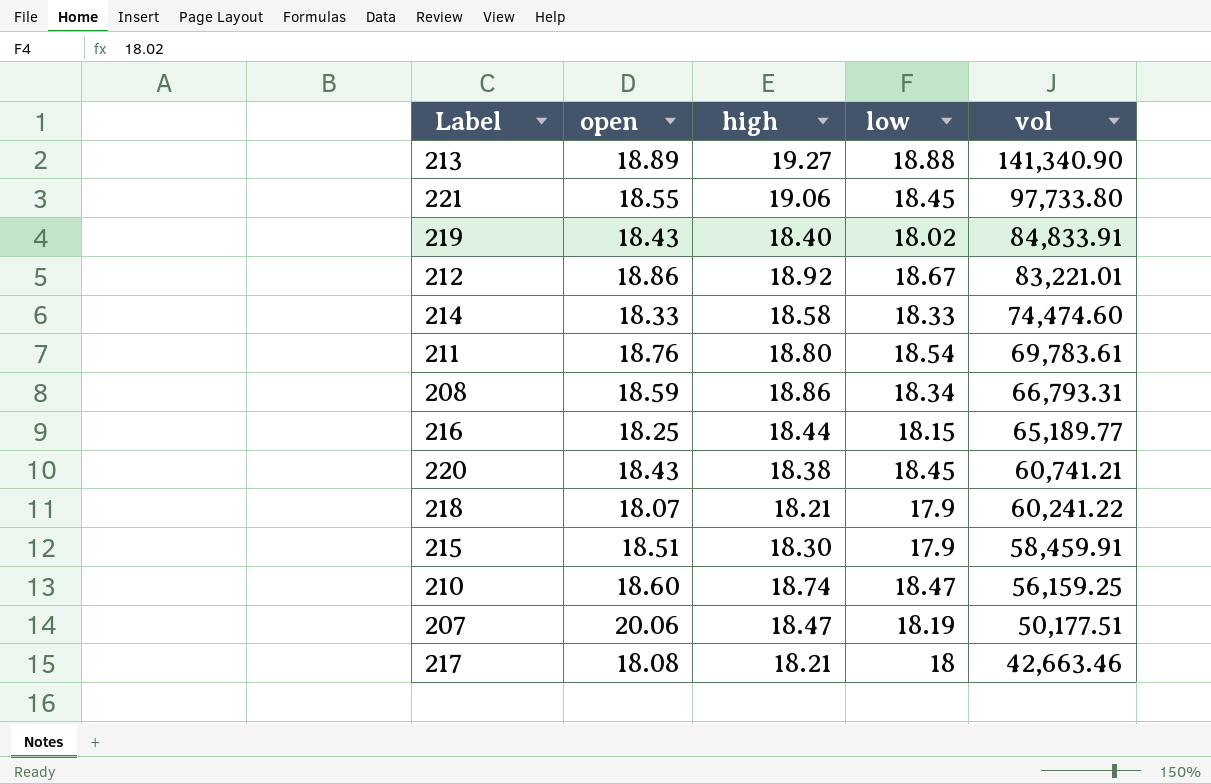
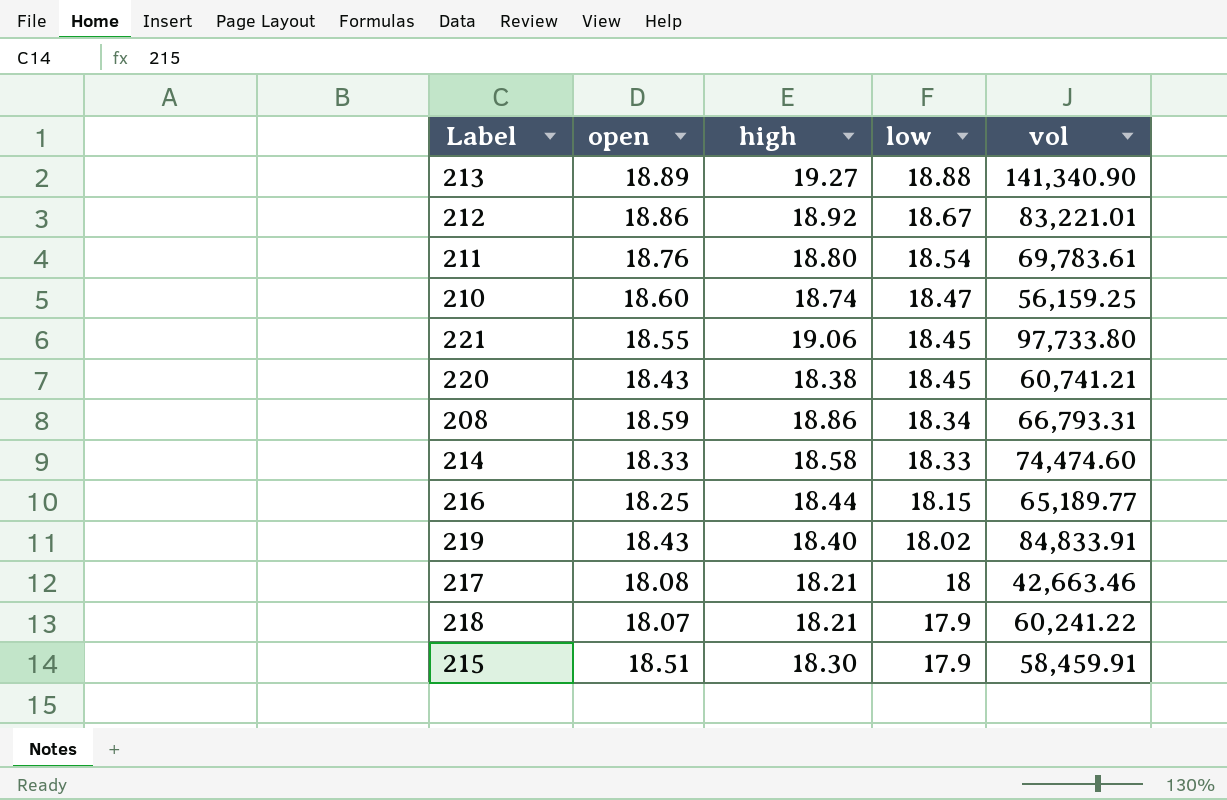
row order: vol descending -> low descending
row 207: 20.06 | 18.47 | 18.19 | 50,177.51 -> none

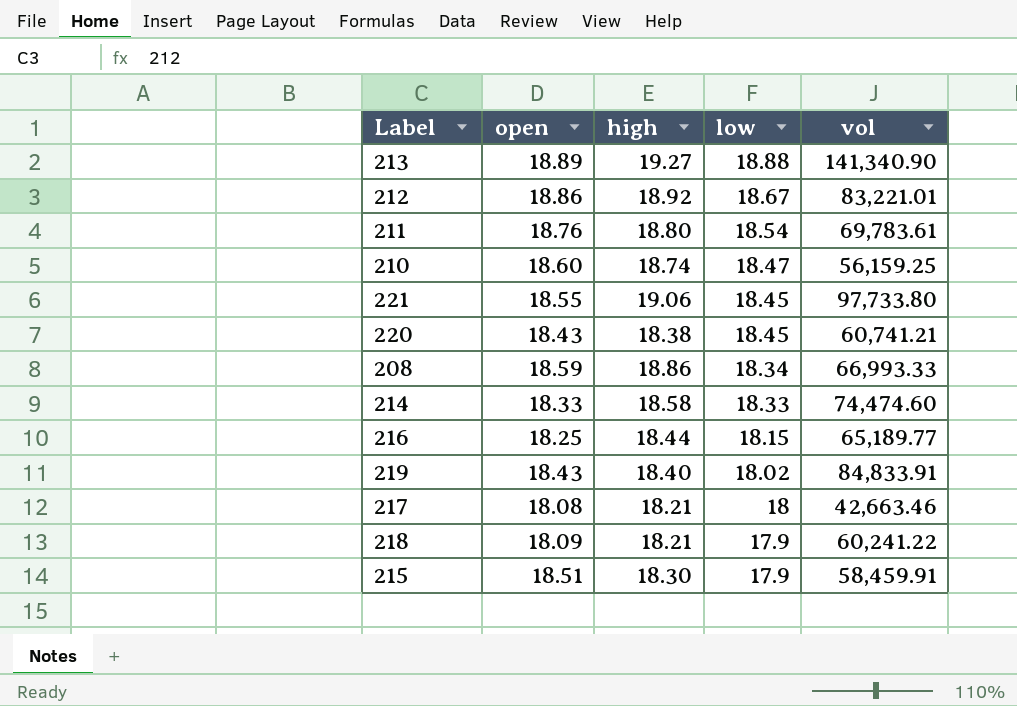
208 | vol: 66,793.31 -> 66,993.33
218 | open: 18.07 -> 18.09

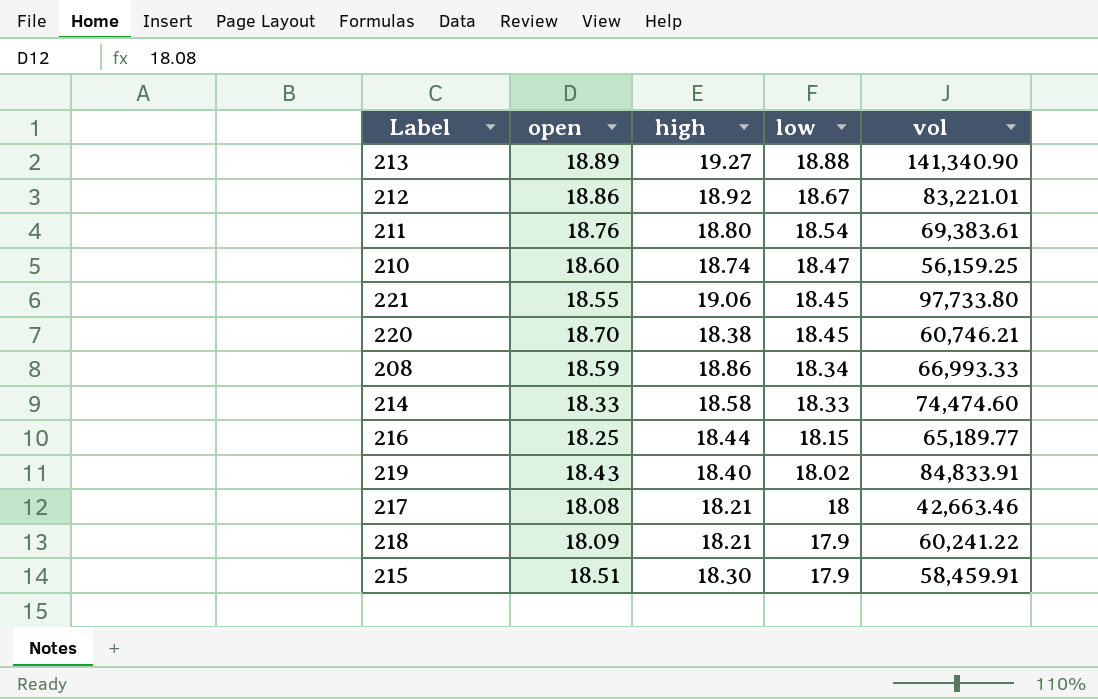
211 | vol: 69,783.61 -> 69,383.61
220 | open: 18.43 -> 18.70
220 | vol: 60,741.21 -> 60,746.21

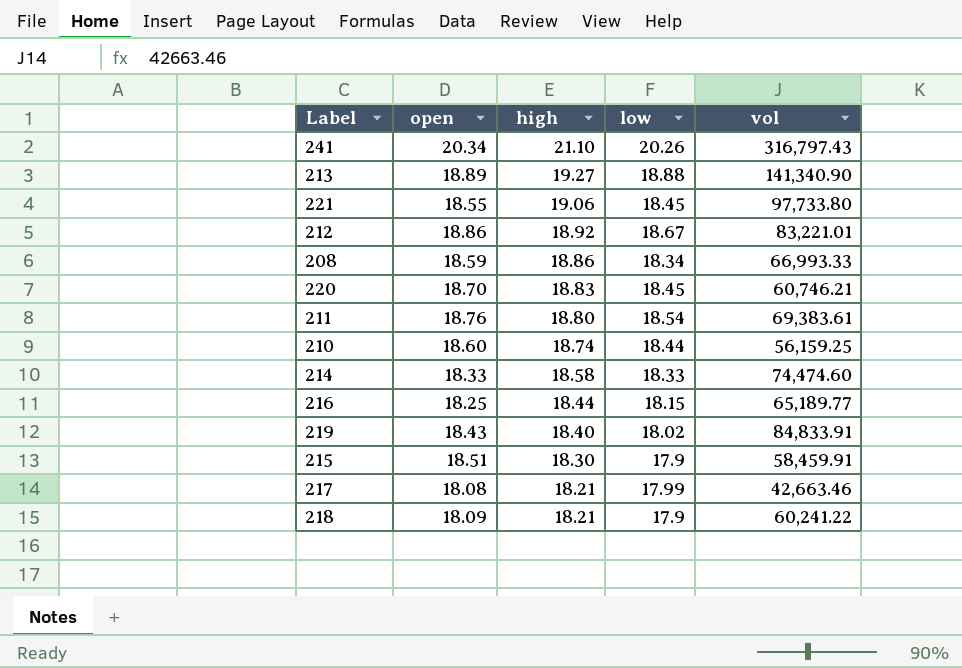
row order: low descending -> high descending
row 241: none -> 20.34 | 21.10 | 20.26 | 316,797.43
220 | high: 18.38 -> 18.83
210 | low: 18.47 -> 18.44
217 | low: 18 -> 17.99

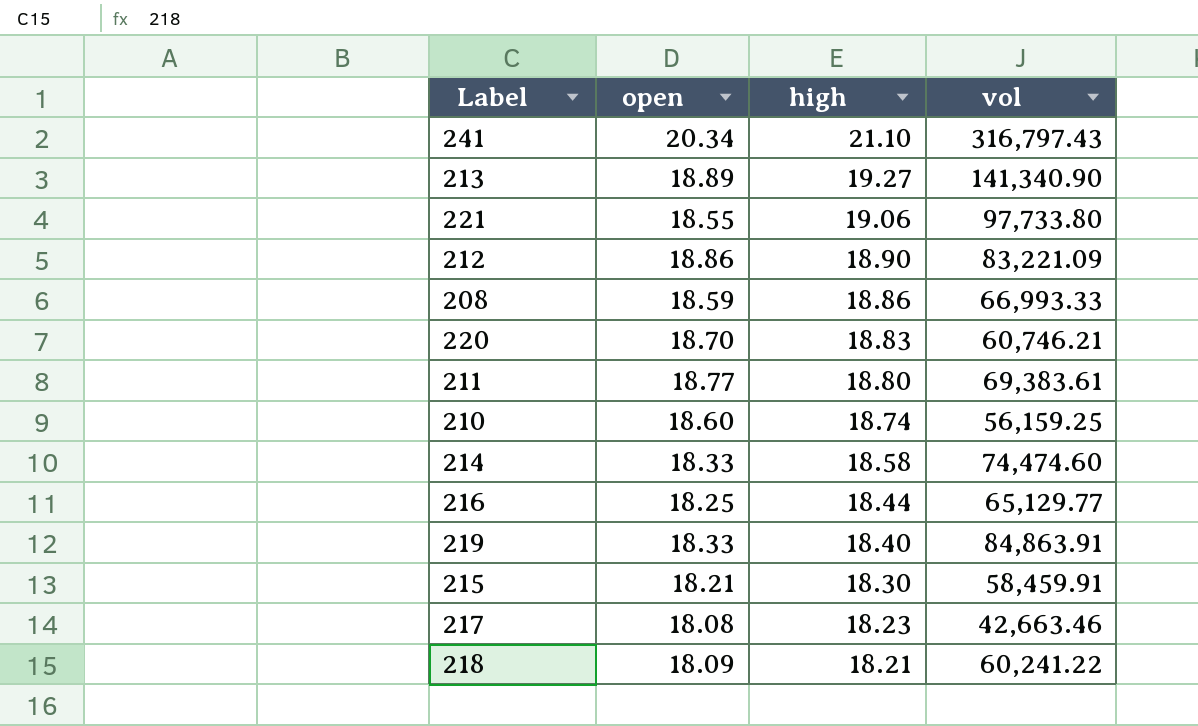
column low | position: 4 -> none
212 | high: 18.92 -> 18.90
212 | vol: 83,221.01 -> 83,221.09
211 | open: 18.76 -> 18.77
216 | vol: 65,189.77 -> 65,129.77
219 | open: 18.43 -> 18.33
219 | vol: 84,833.91 -> 84,863.91
215 | open: 18.51 -> 18.21
217 | high: 18.21 -> 18.23

